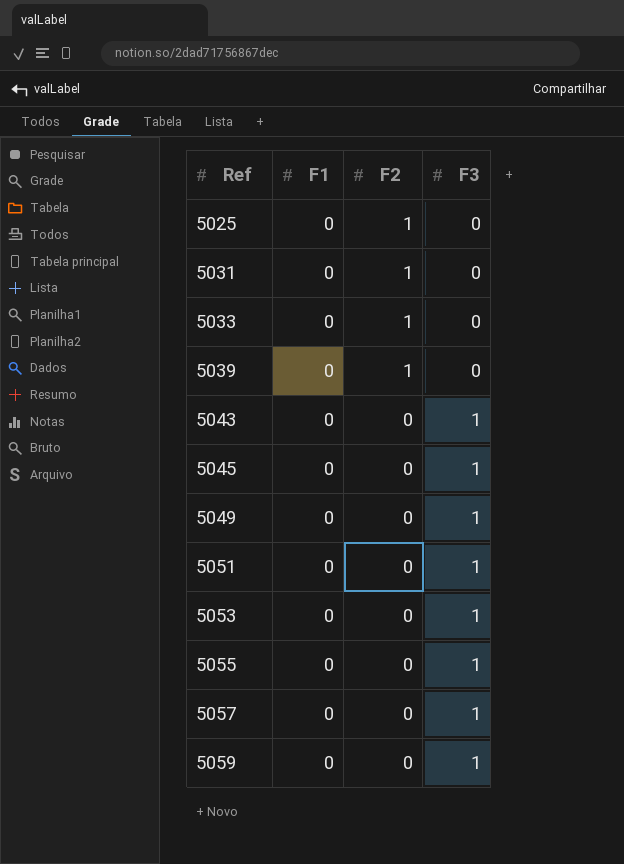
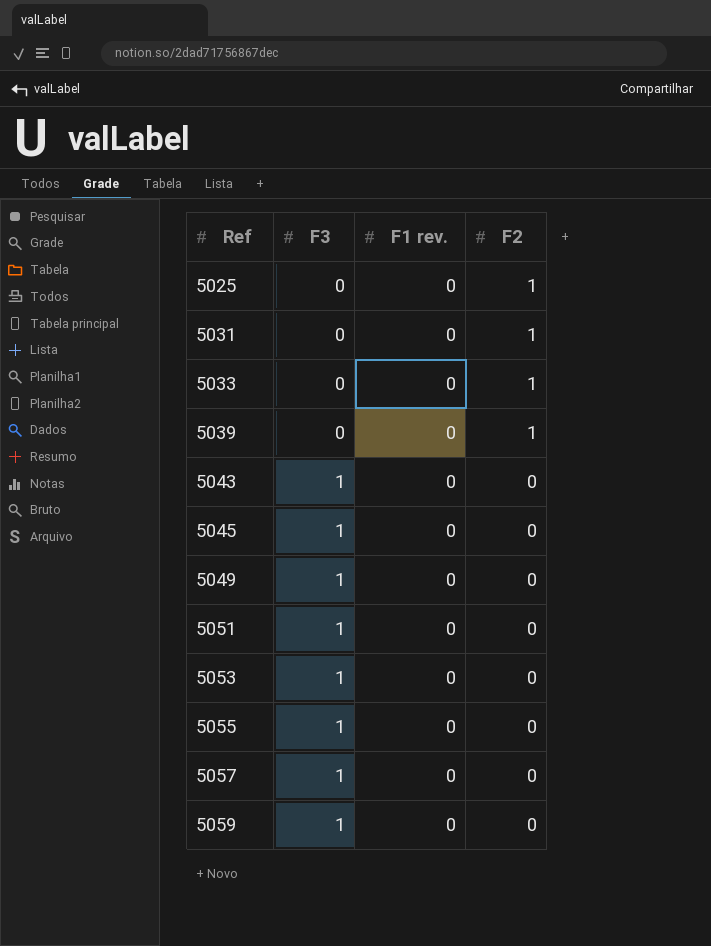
column F3 | position: 4 -> 2
column name: F1 -> F1 rev.

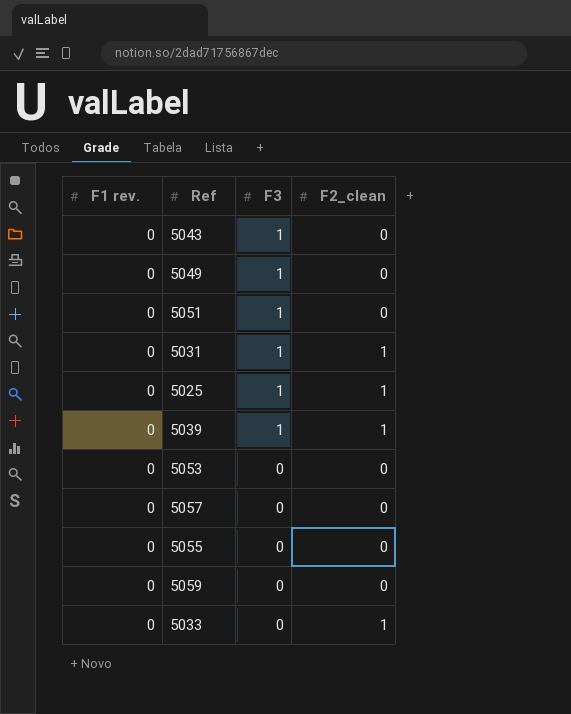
row order: Ref ascending -> F3 descending
column F1 rev. | position: 3 -> 1
column name: F2 -> F2_clean
row 5045: 1 | 0 | 0 -> none
5031 | F3: 0 -> 1
5025 | F3: 0 -> 1
5039 | F3: 0 -> 1
5053 | F3: 1 -> 0
5057 | F3: 1 -> 0
5055 | F3: 1 -> 0
5059 | F3: 1 -> 0

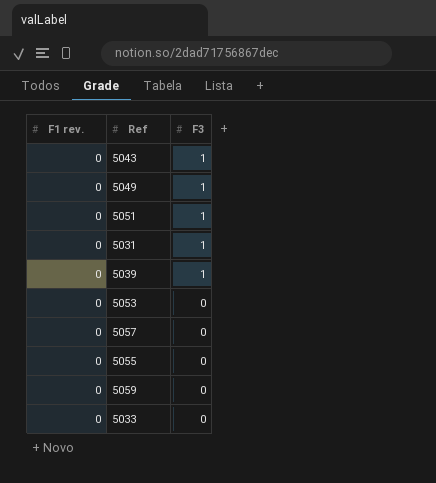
column F2_clean | position: 4 -> none
row 5025: 0 | 1 | 1 -> none

